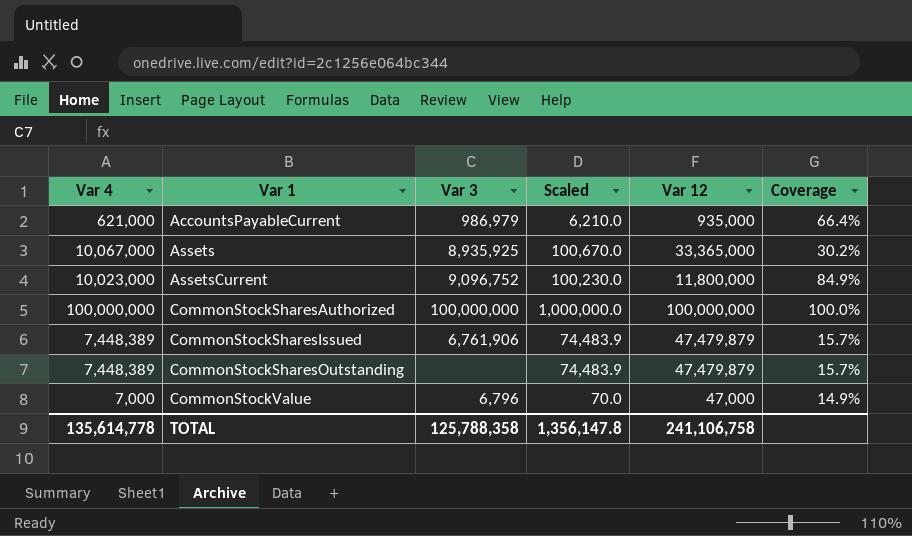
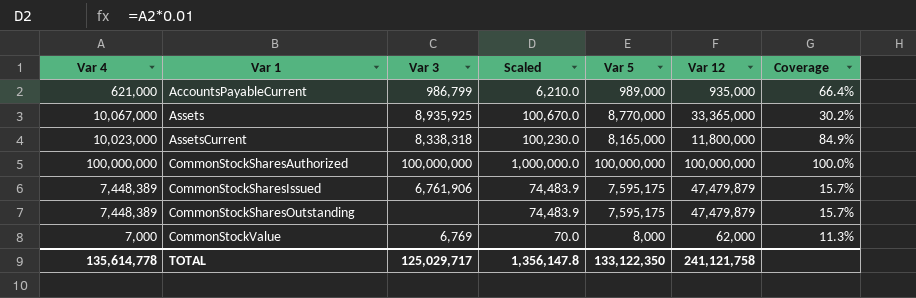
column Var 5 | position: none -> 5
AccountsPayableCurrent | Var 3: 986,979 -> 986,799
AssetsCurrent | Var 3: 9,096,752 -> 8,338,318
CommonStockValue | Var 3: 6,796 -> 6,769
CommonStockValue | Var 12: 47,000 -> 62,000
CommonStockValue | Coverage: 14.9% -> 11.3%
TOTAL | Var 3: 125,788,358 -> 125,029,717
TOTAL | Var 12: 241,106,758 -> 241,121,758

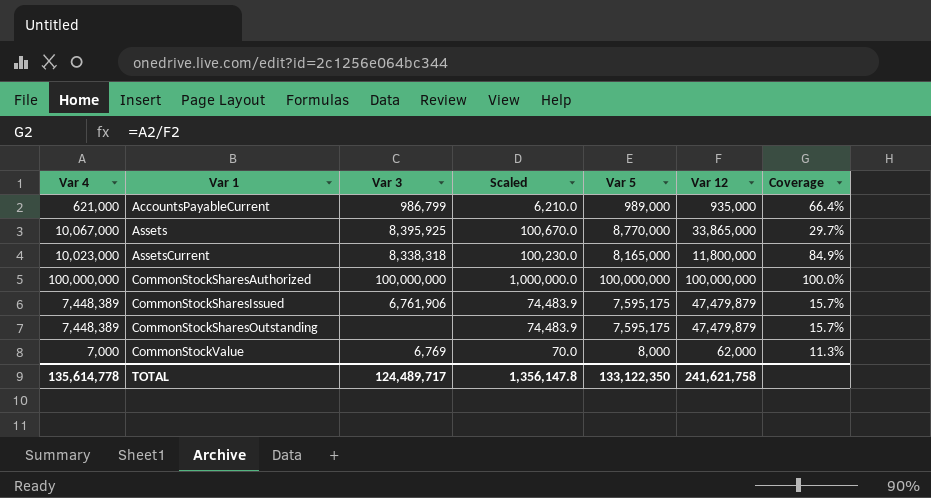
Assets | Var 3: 8,935,925 -> 8,395,925
Assets | Var 12: 33,365,000 -> 33,865,000
Assets | Coverage: 30.2% -> 29.7%
TOTAL | Var 3: 125,029,717 -> 124,489,717
TOTAL | Var 12: 241,121,758 -> 241,621,758

